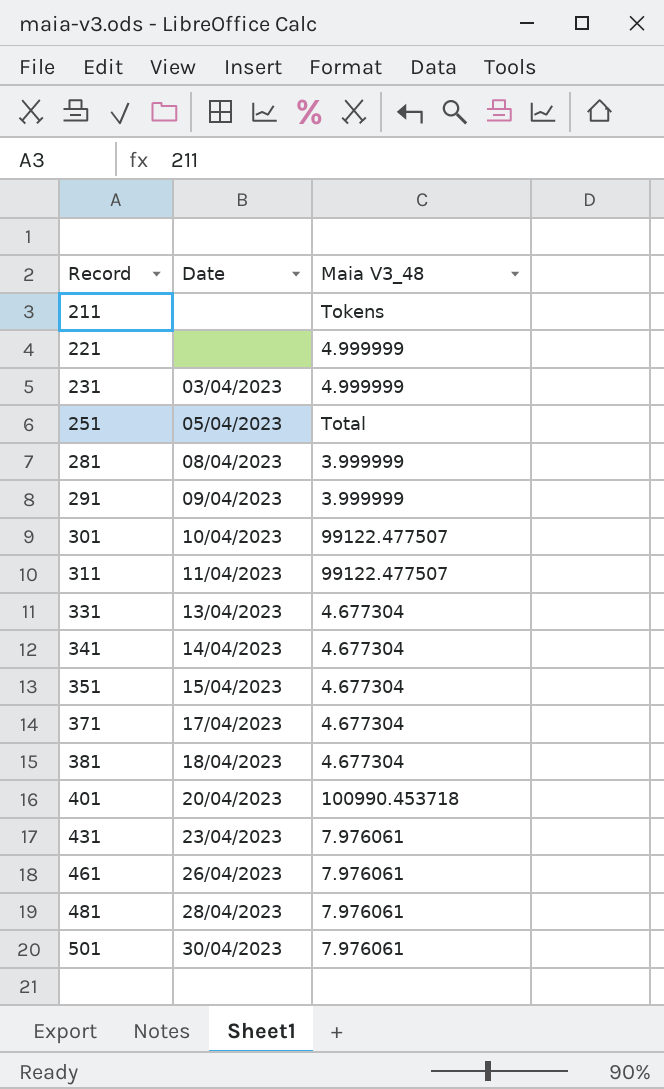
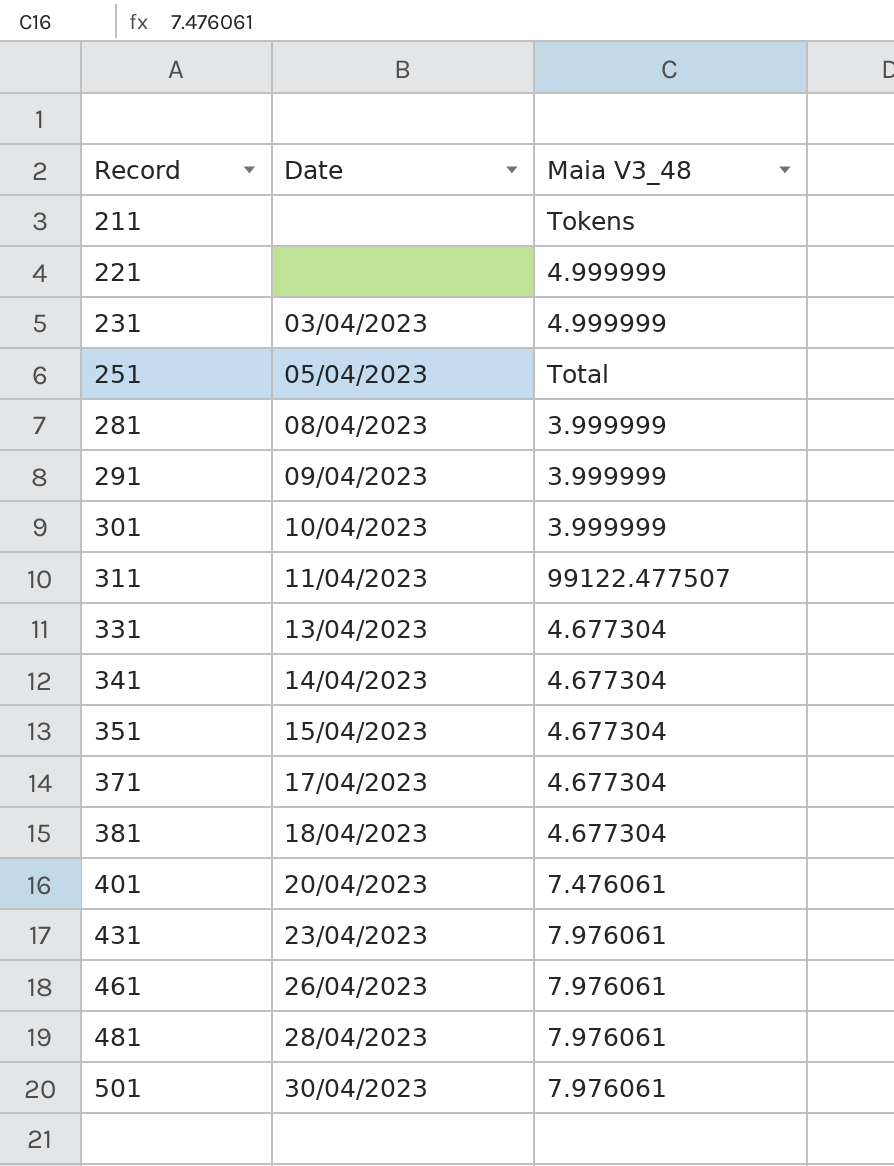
301 | Maia V3_48: 99122.477507 -> 3.999999
401 | Maia V3_48: 100990.453718 -> 7.476061

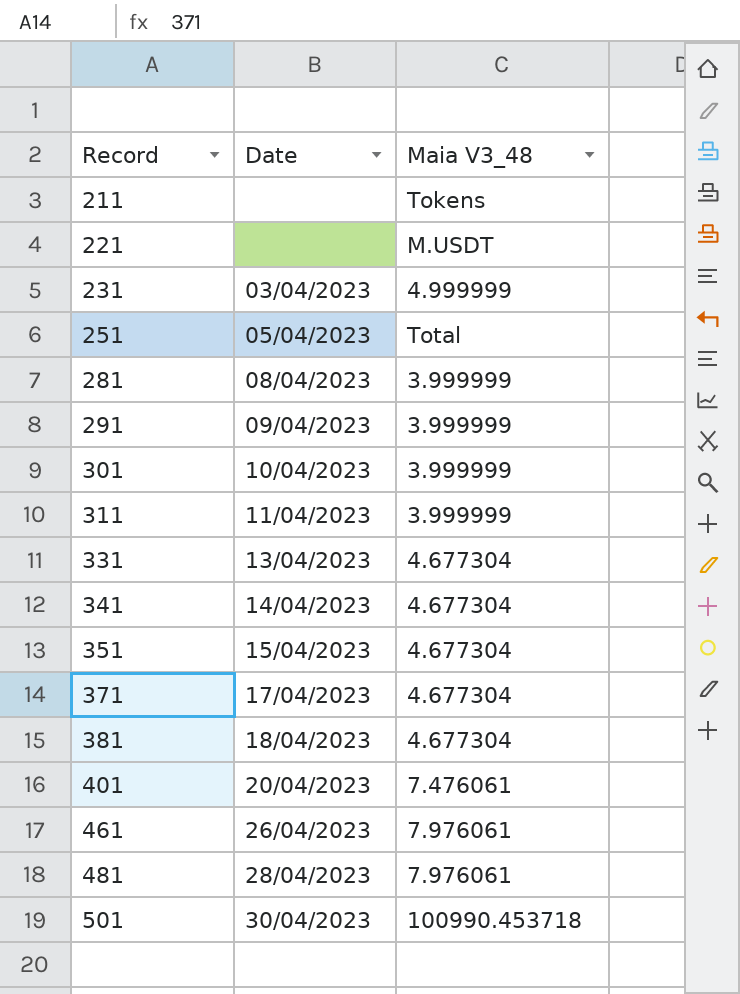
row 431: 23/04/2023 | 7.976061 -> none
221 | Maia V3_48: 4.999999 -> M.USDT
311 | Maia V3_48: 99122.477507 -> 3.999999
501 | Maia V3_48: 7.976061 -> 100990.453718

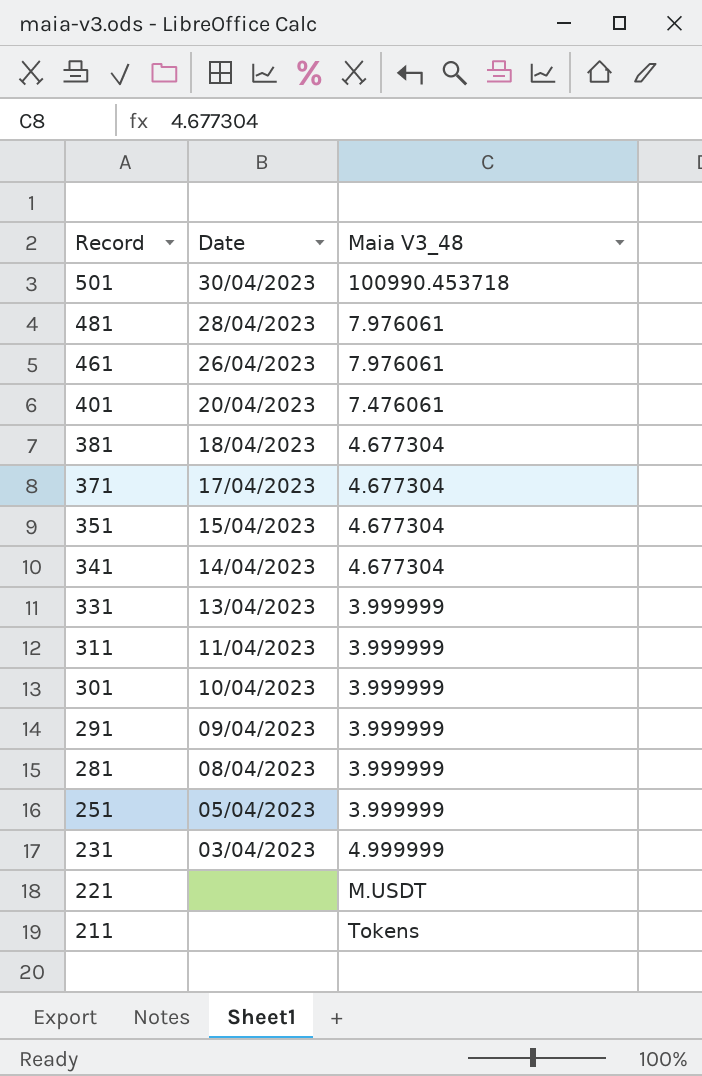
row order: Record ascending -> Record descending
331 | Maia V3_48: 4.677304 -> 3.999999
251 | Maia V3_48: Total -> 3.999999

